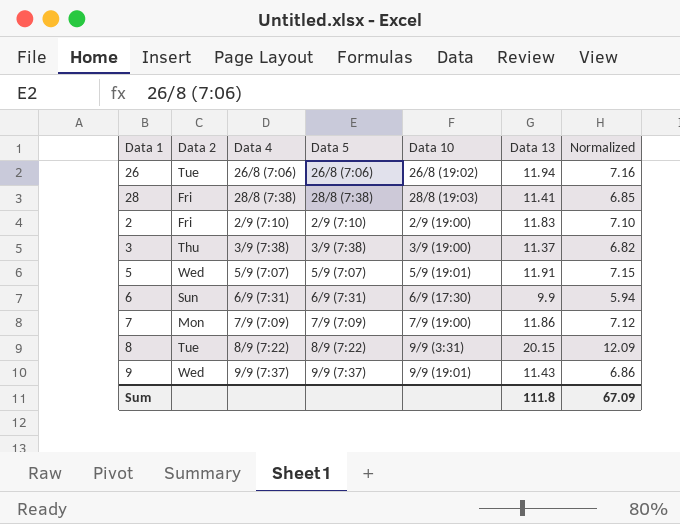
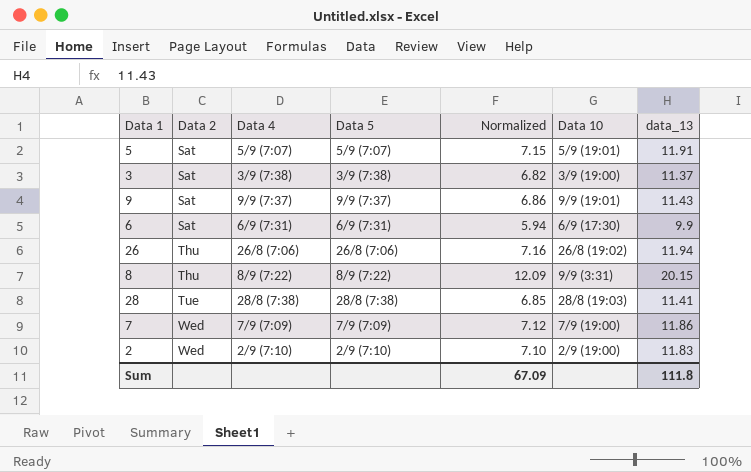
row order: none -> Data 2 ascending
column Normalized | position: 7 -> 5
column name: Data 13 -> data_13
5 | Data 2: Wed -> Sat
3 | Data 2: Thu -> Sat
9 | Data 2: Wed -> Sat
6 | Data 2: Sun -> Sat
26 | Data 2: Tue -> Thu
8 | Data 2: Tue -> Thu
28 | Data 2: Fri -> Tue
7 | Data 2: Mon -> Wed
2 | Data 2: Fri -> Wed

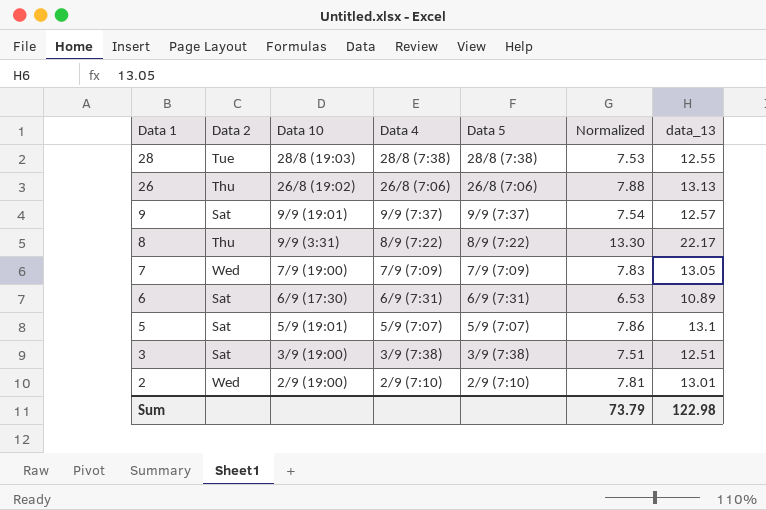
row order: Data 2 ascending -> Data 1 descending
column Data 10 | position: 6 -> 3
28 | Normalized: 6.85 -> 7.53
28 | data_13: 11.41 -> 12.55
26 | Normalized: 7.16 -> 7.88
26 | data_13: 11.94 -> 13.13
9 | Normalized: 6.86 -> 7.54
9 | data_13: 11.43 -> 12.57
8 | Normalized: 12.09 -> 13.30
8 | data_13: 20.15 -> 22.17
7 | Normalized: 7.12 -> 7.83
7 | data_13: 11.86 -> 13.05
6 | Normalized: 5.94 -> 6.53
6 | data_13: 9.9 -> 10.89
5 | Normalized: 7.15 -> 7.86
5 | data_13: 11.91 -> 13.1
3 | Normalized: 6.82 -> 7.51
3 | data_13: 11.37 -> 12.51
2 | Normalized: 7.10 -> 7.81
2 | data_13: 11.83 -> 13.01
Sum | Normalized: 67.09 -> 73.79
Sum | data_13: 111.8 -> 122.98

